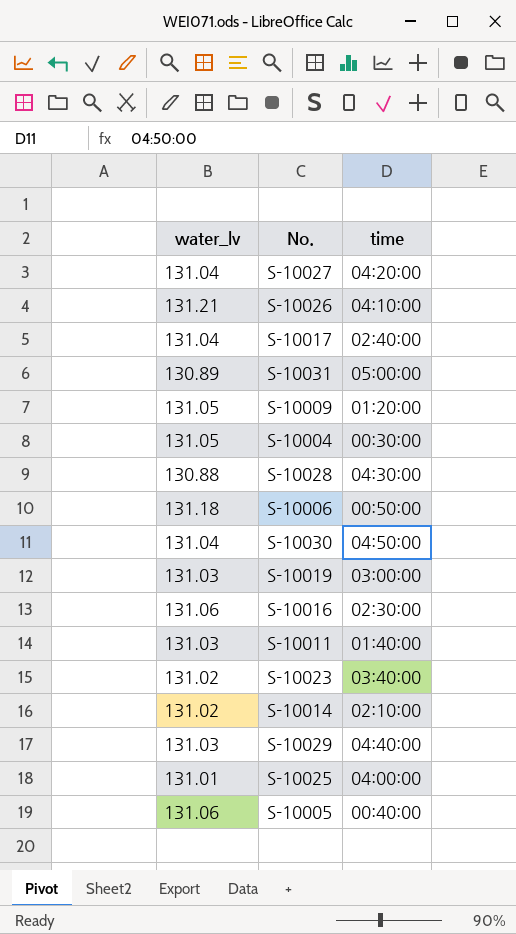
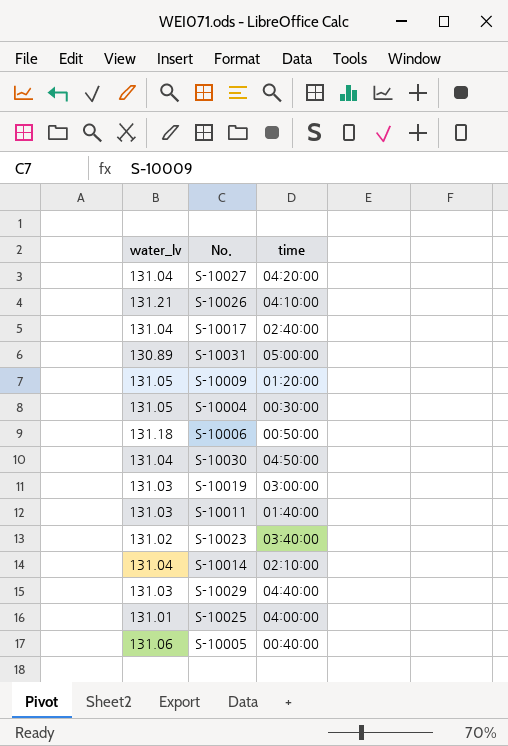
row S-10028: 130.88 | 04:30:00 -> none
row S-10016: 131.06 | 02:30:00 -> none
S-10014 | water_lv: 131.02 -> 131.04

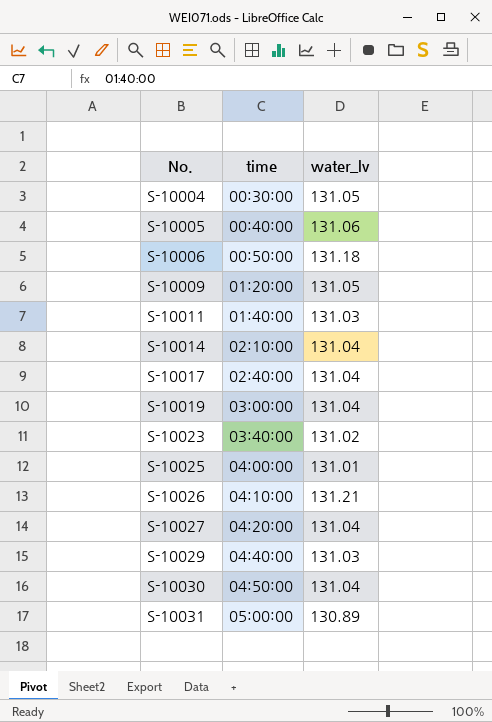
row order: none -> No. ascending
column water_lv | position: 1 -> 3
S-10019 | water_lv: 131.03 -> 131.04

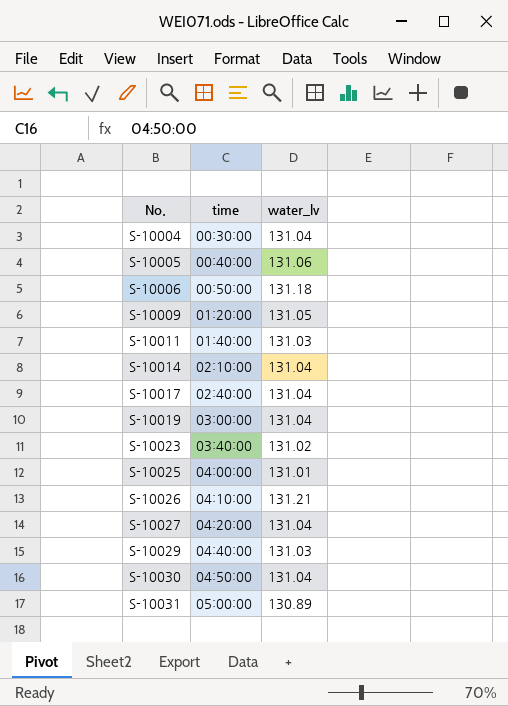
S-10004 | water_lv: 131.05 -> 131.04

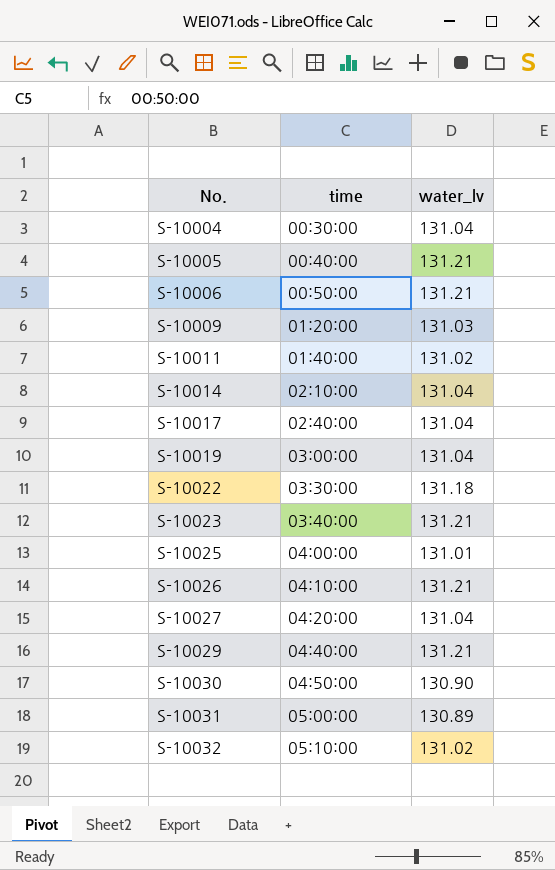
S-10005 | water_lv: 131.06 -> 131.21
S-10006 | water_lv: 131.18 -> 131.21
S-10009 | water_lv: 131.05 -> 131.03
S-10011 | water_lv: 131.03 -> 131.02
row S-10022: none -> 03:30:00 | 131.18
S-10023 | water_lv: 131.02 -> 131.21
S-10029 | water_lv: 131.03 -> 131.21
S-10030 | water_lv: 131.04 -> 130.90
row S-10032: none -> 05:10:00 | 131.02

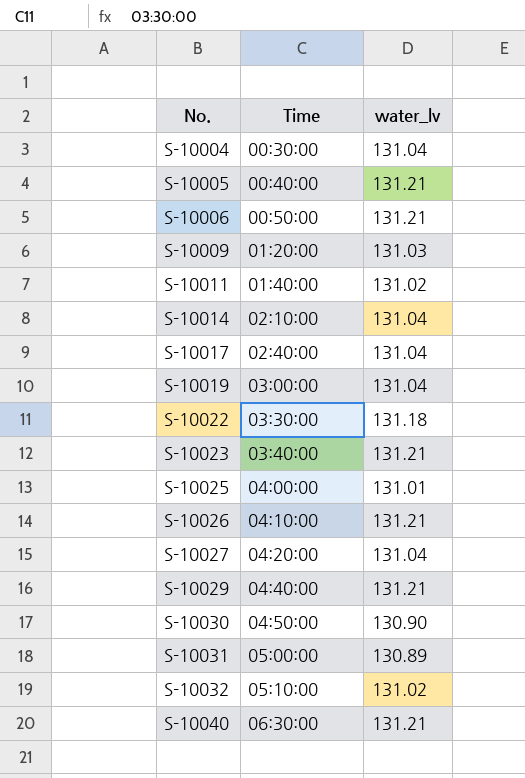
column name: time -> Time
row S-10040: none -> 06:30:00 | 131.21

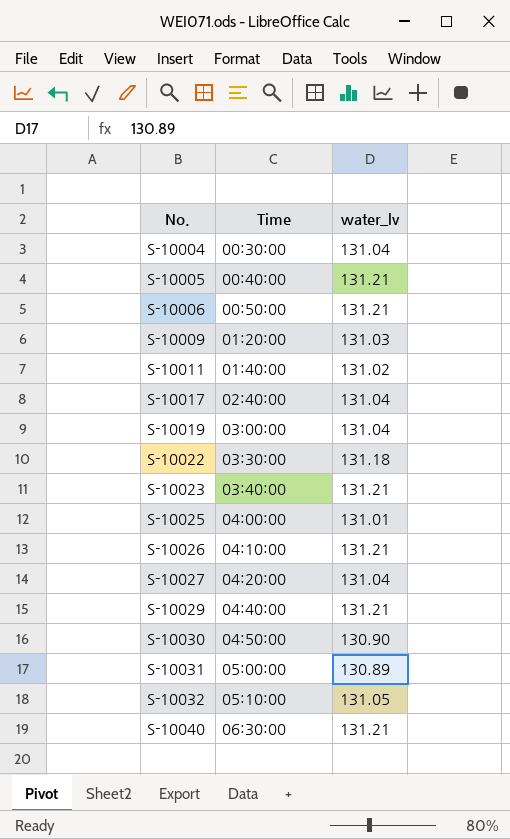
row S-10014: 02:10:00 | 131.04 -> none
S-10032 | water_lv: 131.02 -> 131.05

